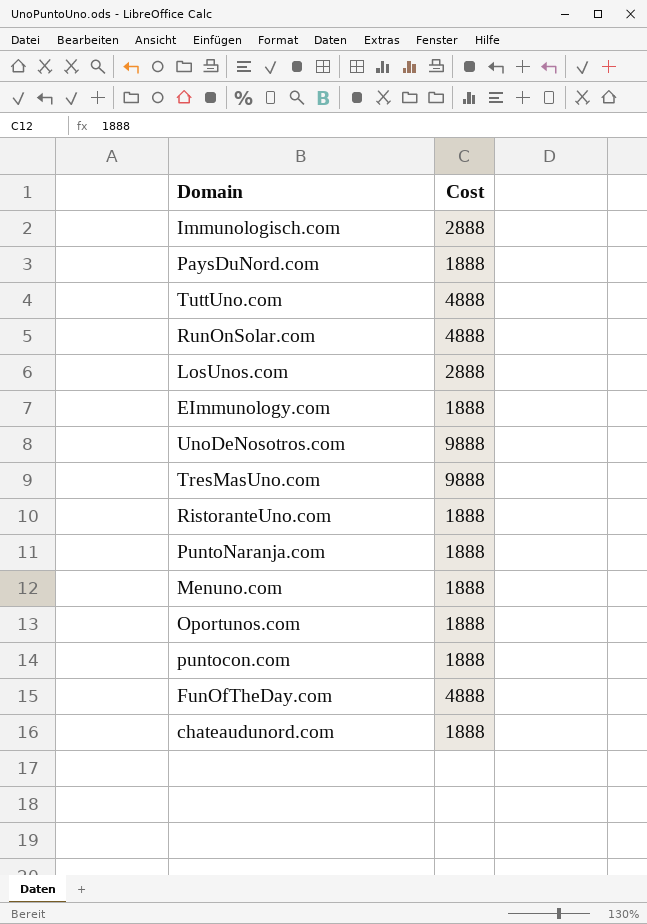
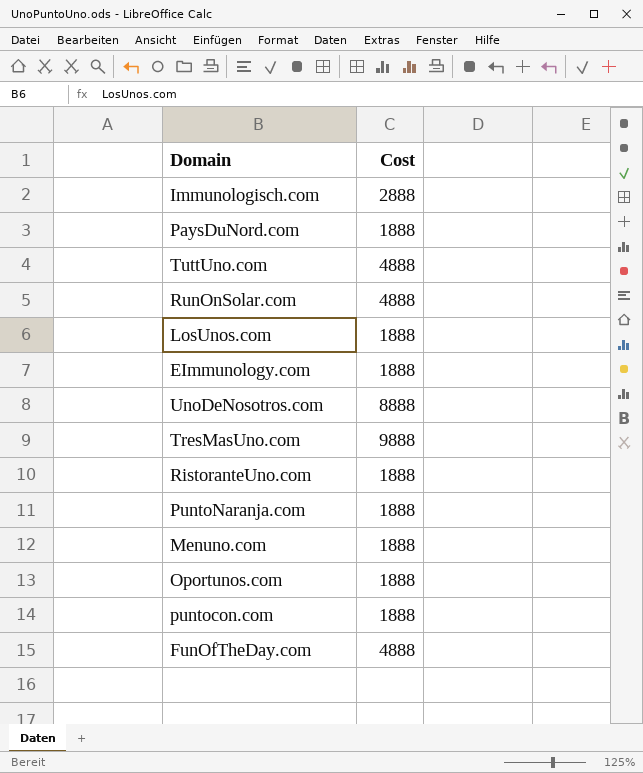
row chateaudunord.com: 1888 -> none
LosUnos.com | Cost: 2888 -> 1888
UnoDeNosotros.com | Cost: 9888 -> 8888

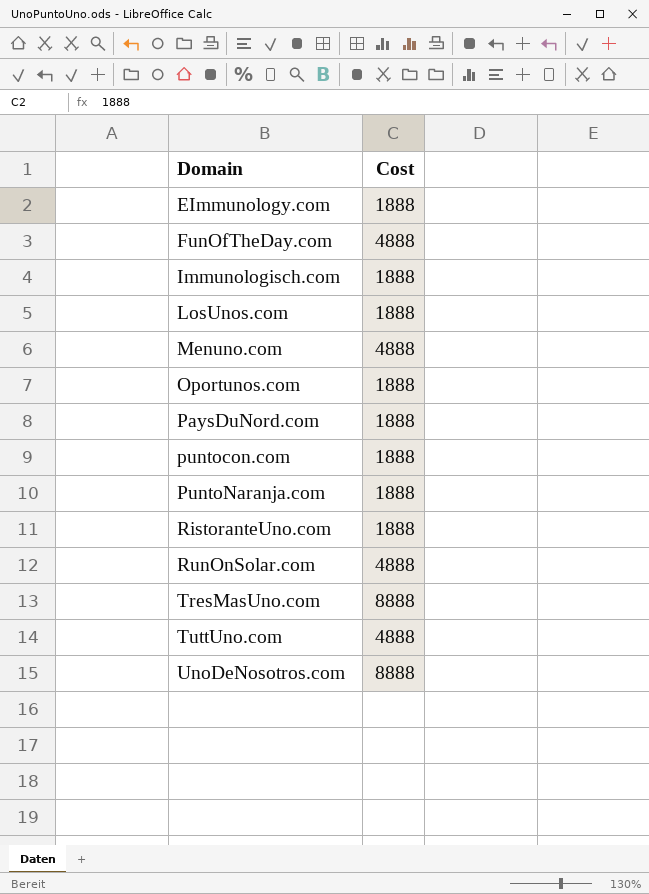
row order: none -> Domain ascending
Immunologisch.com | Cost: 2888 -> 1888
Menuno.com | Cost: 1888 -> 4888
TresMasUno.com | Cost: 9888 -> 8888

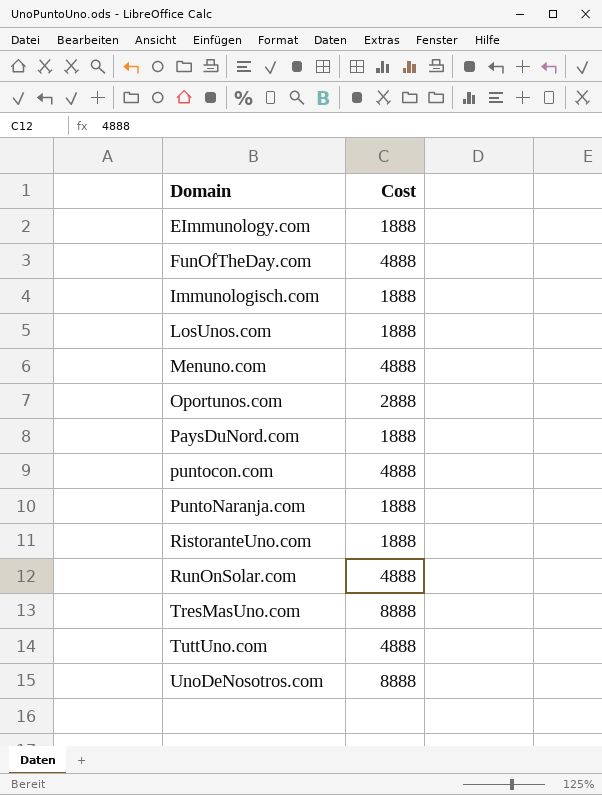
Oportunos.com | Cost: 1888 -> 2888
puntocon.com | Cost: 1888 -> 4888

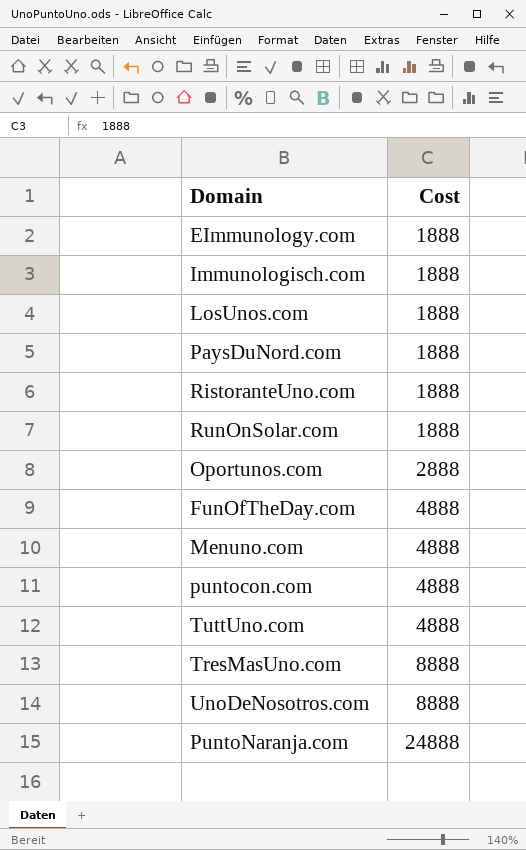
row order: Domain ascending -> Cost ascending
RunOnSolar.com | Cost: 4888 -> 1888
PuntoNaranja.com | Cost: 1888 -> 24888

